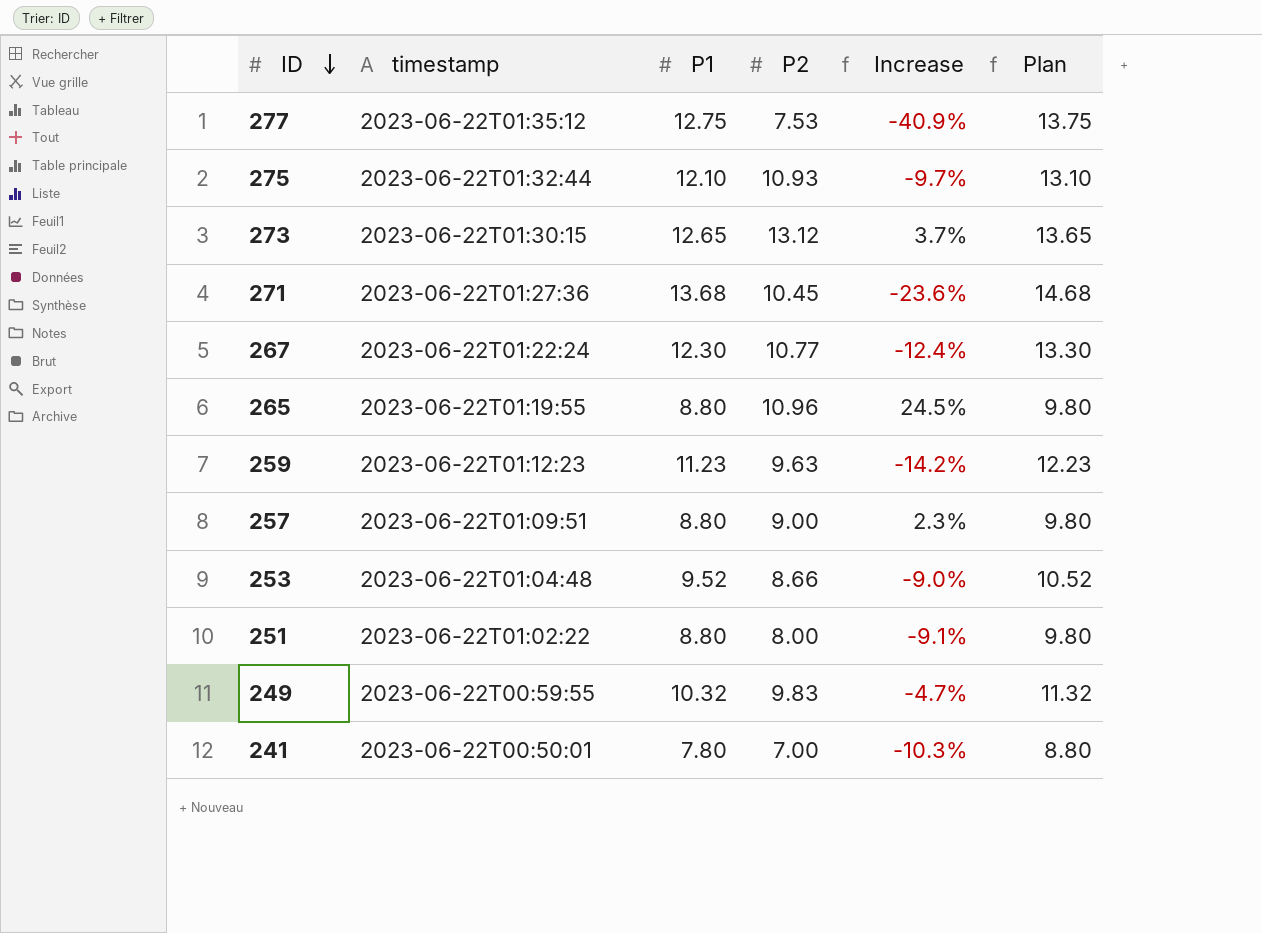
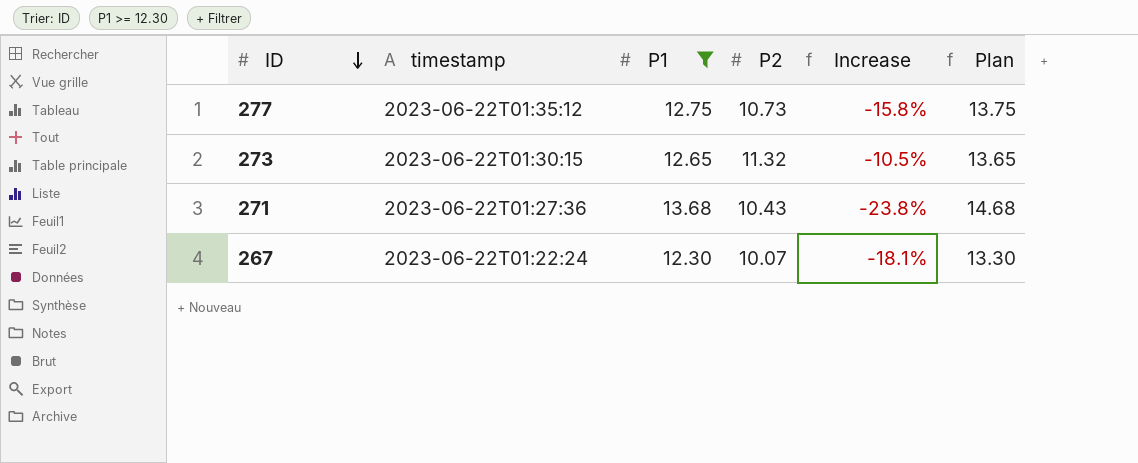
filter: none -> P1 >= 12.30
277 | P2: 7.53 -> 10.73
277 | Increase: -40.9% -> -15.8%
273 | P2: 13.12 -> 11.32
273 | Increase: 3.7% -> -10.5%
271 | P2: 10.45 -> 10.43
271 | Increase: -23.6% -> -23.8%
267 | P2: 10.77 -> 10.07
267 | Increase: -12.4% -> -18.1%

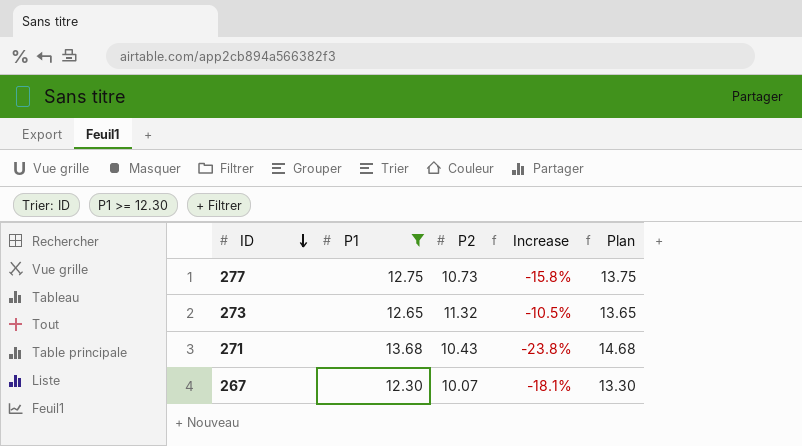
column timestamp | position: 2 -> none

